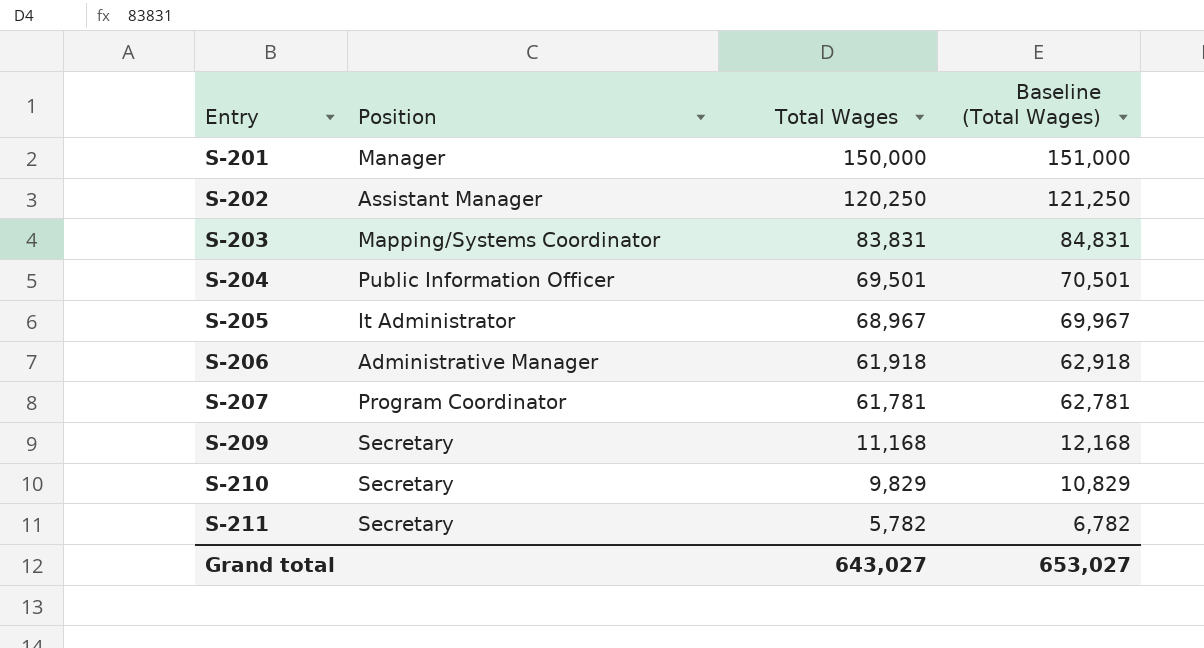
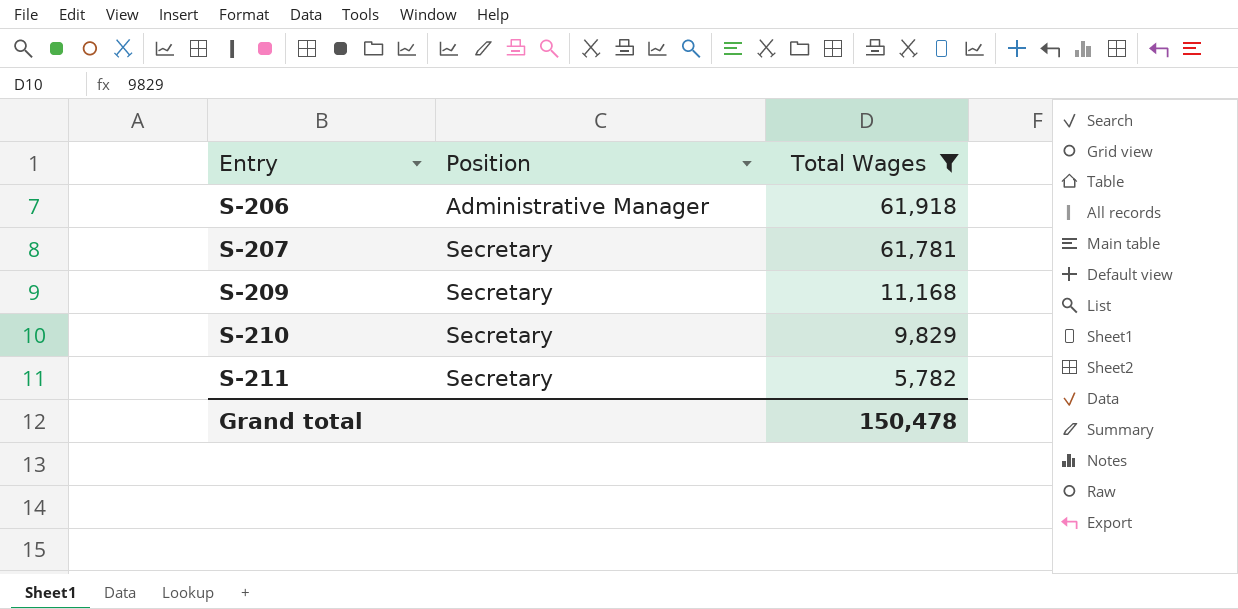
filter: none -> Total Wages <= 61,918
column Baseline (Total Wages) | formula: [Total Wages] + 1000 -> none
S-207 | Position: Program Coordinator -> Secretary
Grand total | Total Wages: 643,027 -> 150,478

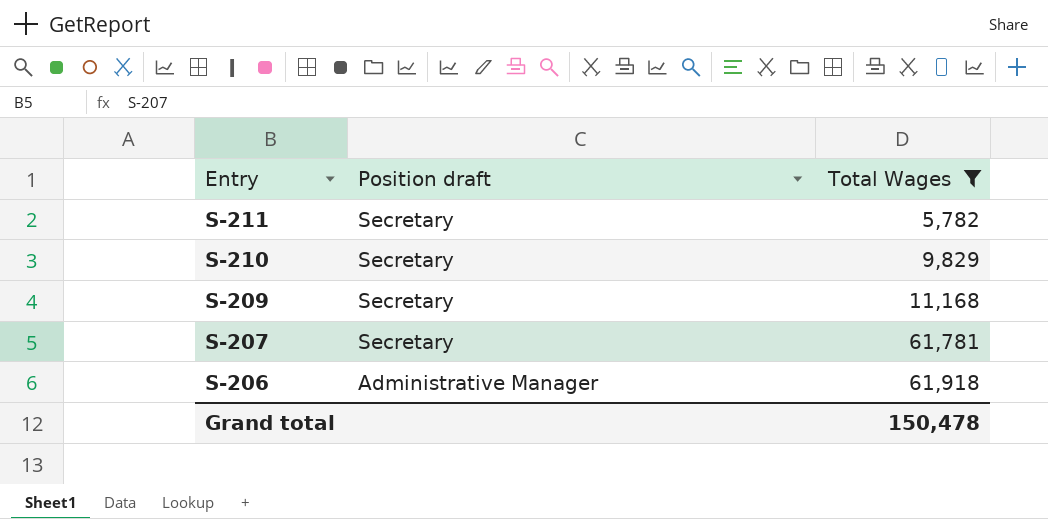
row order: Entry ascending -> Entry descending
column name: Position -> Position draft

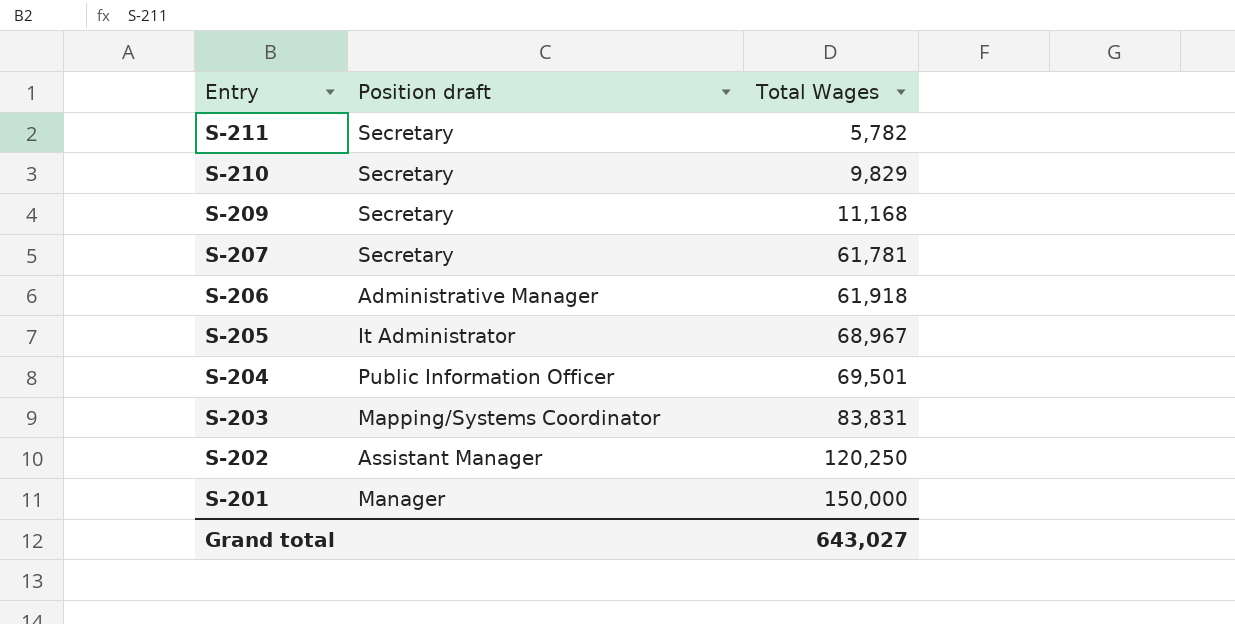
filter: Total Wages <= 61,918 -> none
Grand total | Total Wages: 150,478 -> 643,027

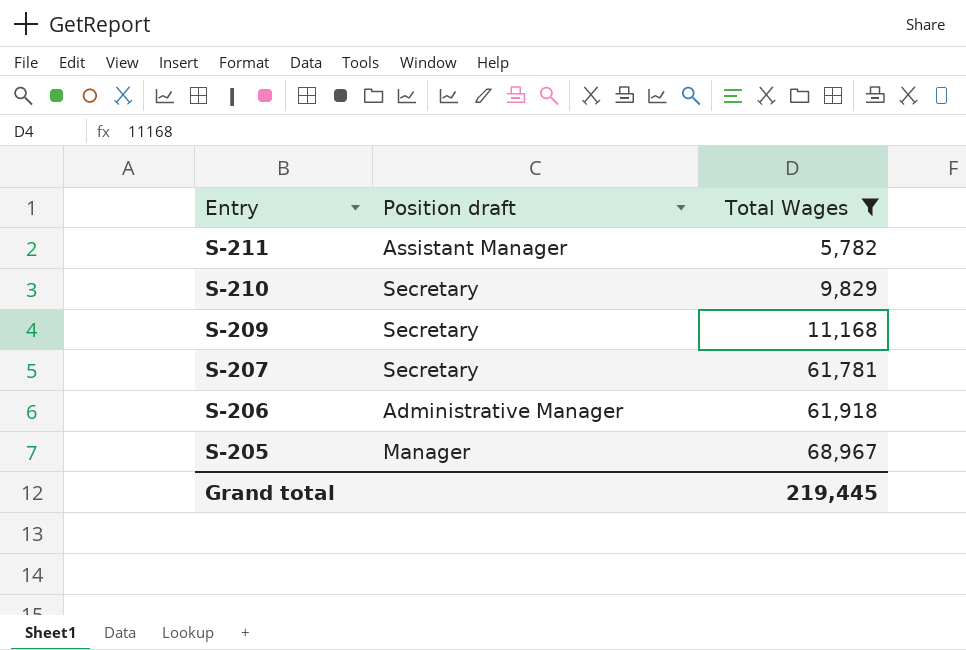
filter: none -> Total Wages <= 68,967
S-211 | Position draft: Secretary -> Assistant Manager
S-205 | Position draft: It Administrator -> Manager
Grand total | Total Wages: 643,027 -> 219,445

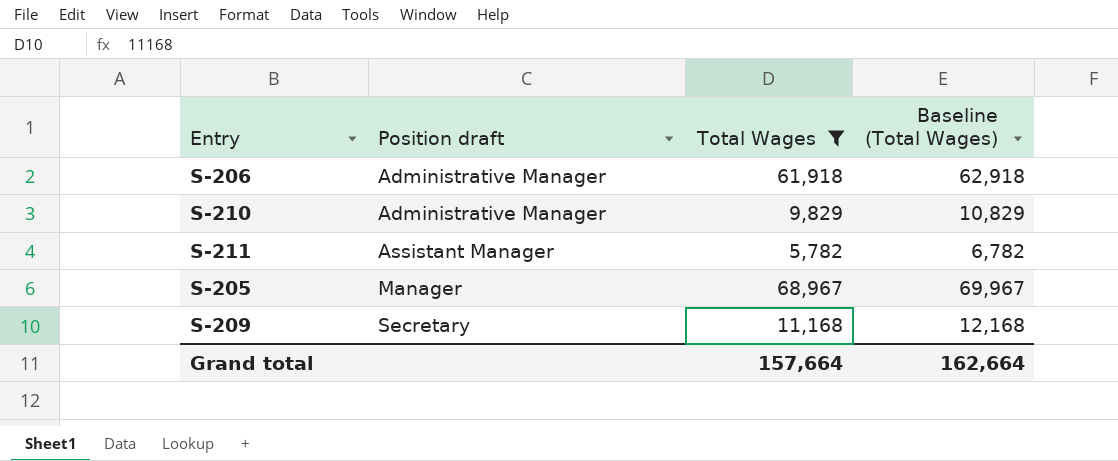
row order: Entry descending -> Position draft ascending
column Baseline (Total Wages) | formula: none -> [Total Wages] + 1000
row S-207: Secretary | 61,781 -> none
S-210 | Position draft: Secretary -> Administrative Manager
Grand total | Total Wages: 219,445 -> 157,664

